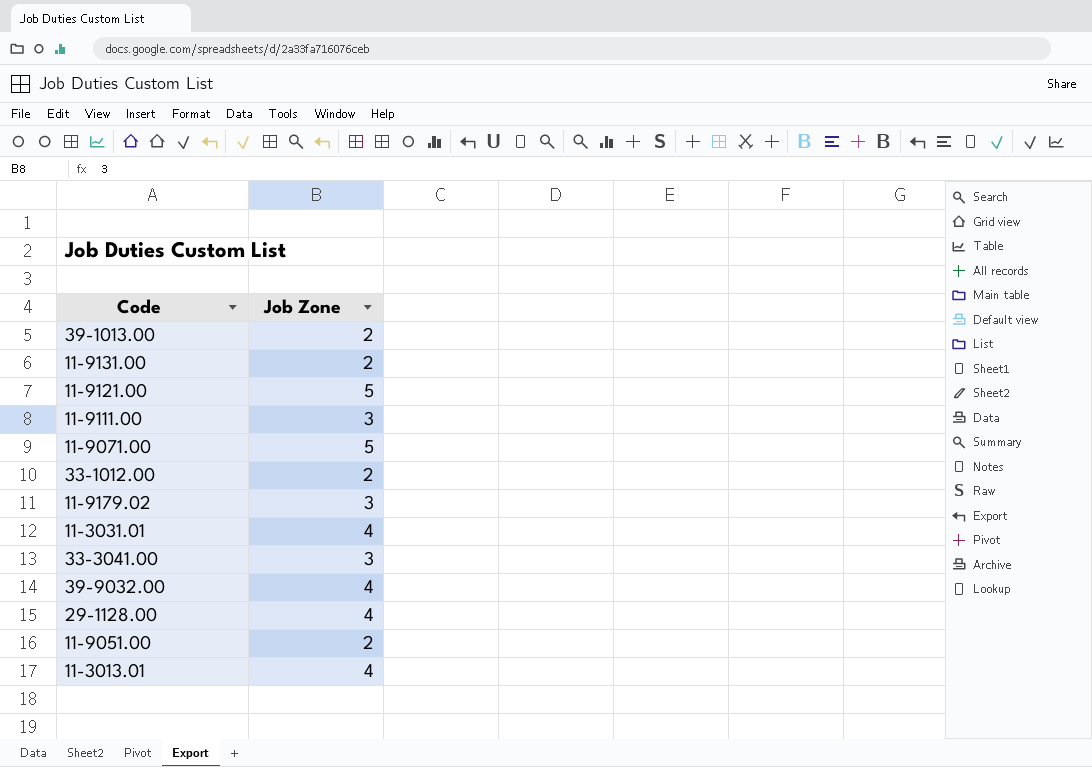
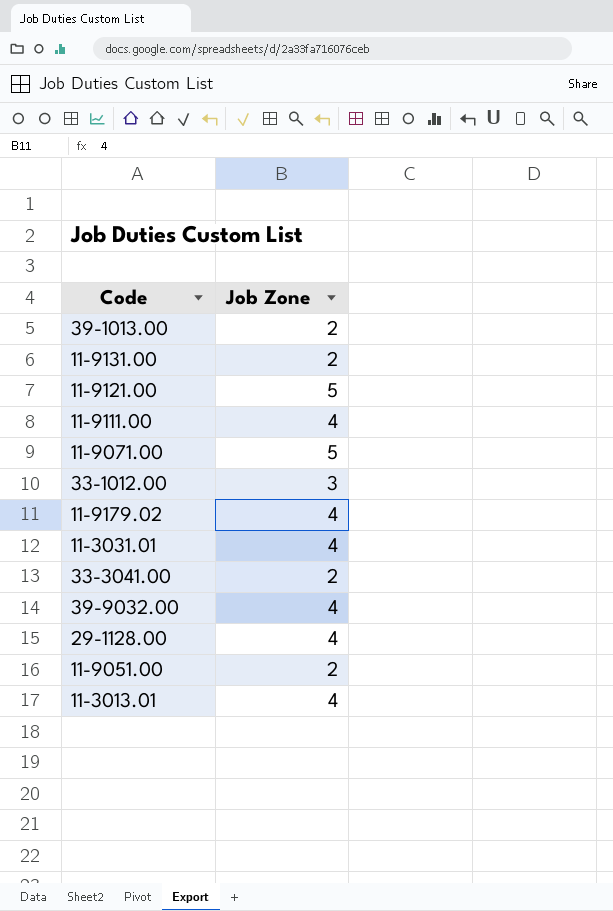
11-9111.00 | Job Zone: 3 -> 4
33-1012.00 | Job Zone: 2 -> 3
11-9179.02 | Job Zone: 3 -> 4
33-3041.00 | Job Zone: 3 -> 2

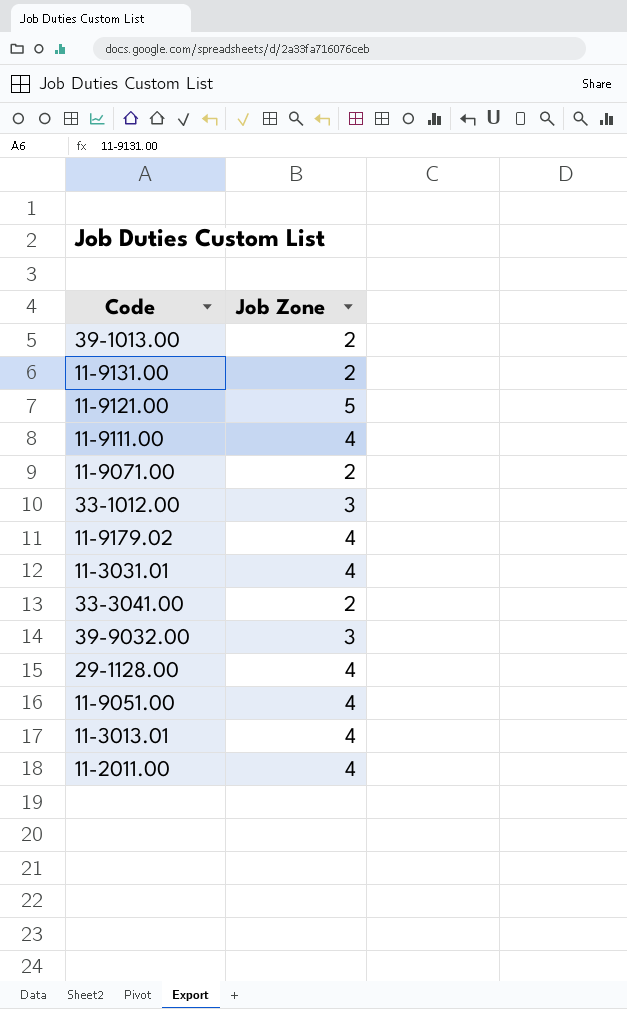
11-9071.00 | Job Zone: 5 -> 2
39-9032.00 | Job Zone: 4 -> 3
11-9051.00 | Job Zone: 2 -> 4
row 11-2011.00: none -> 4

